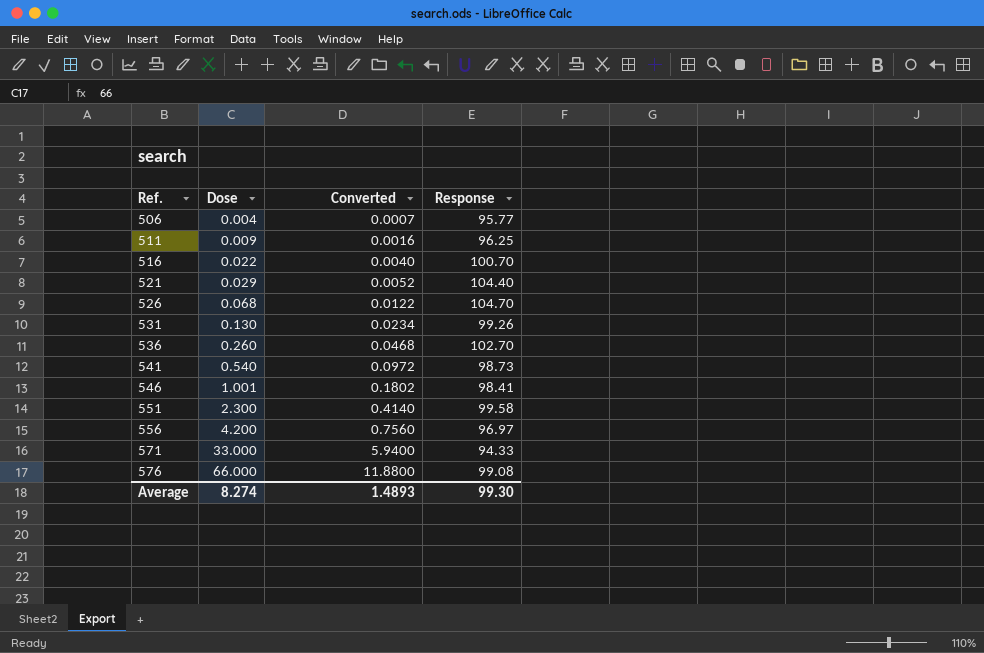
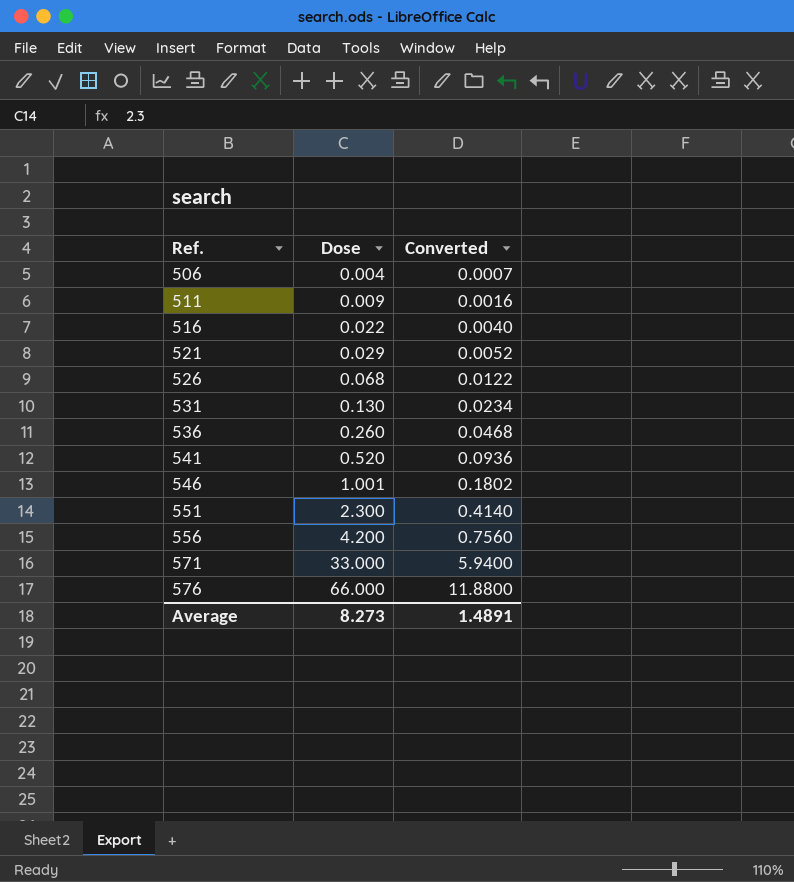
column Response | position: 4 -> none
541 | Dose: 0.540 -> 0.520
541 | Converted: 0.0972 -> 0.0936
Average | Dose: 8.274 -> 8.273
Average | Converted: 1.4893 -> 1.4891

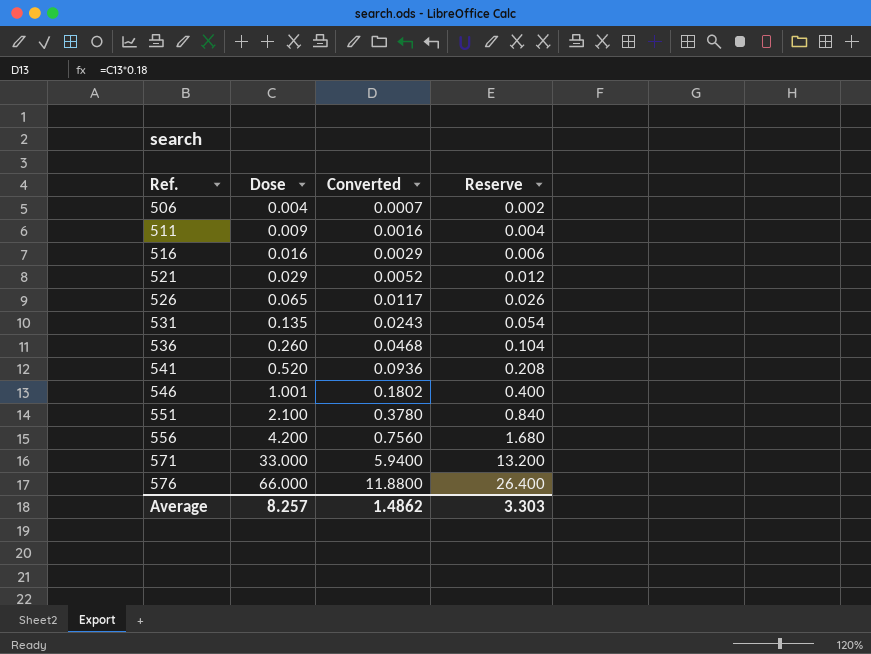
column Reserve | formula: none -> [Dose] * 0.4
516 | Dose: 0.022 -> 0.016
516 | Converted: 0.0040 -> 0.0029
526 | Dose: 0.068 -> 0.065
526 | Converted: 0.0122 -> 0.0117
531 | Dose: 0.130 -> 0.135
531 | Converted: 0.0234 -> 0.0243
551 | Dose: 2.300 -> 2.100
551 | Converted: 0.4140 -> 0.3780
Average | Dose: 8.273 -> 8.257
Average | Converted: 1.4891 -> 1.4862

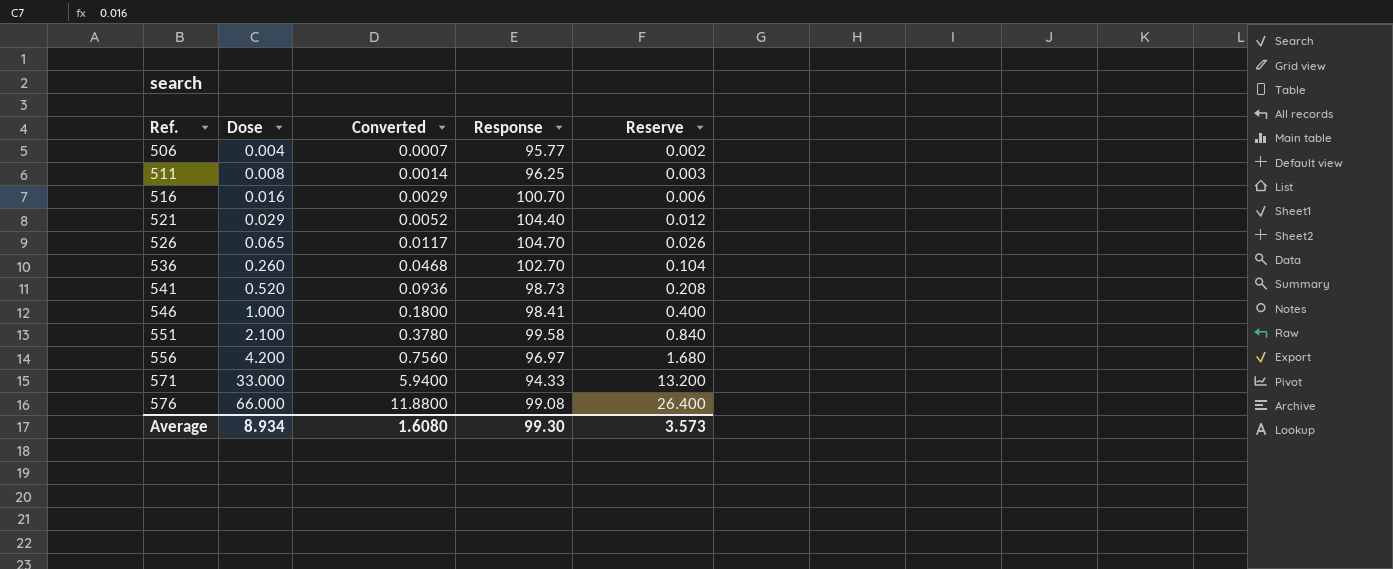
column Response | position: none -> 4
row 531: 0.135 | 0.0243 | 0.054 -> none
511 | Dose: 0.009 -> 0.008
511 | Converted: 0.0016 -> 0.0014
511 | Reserve: 0.004 -> 0.003
546 | Dose: 1.001 -> 1.000
546 | Converted: 0.1802 -> 0.1800
Average | Dose: 8.257 -> 8.934
Average | Converted: 1.4862 -> 1.6080
Average | Reserve: 3.303 -> 3.573

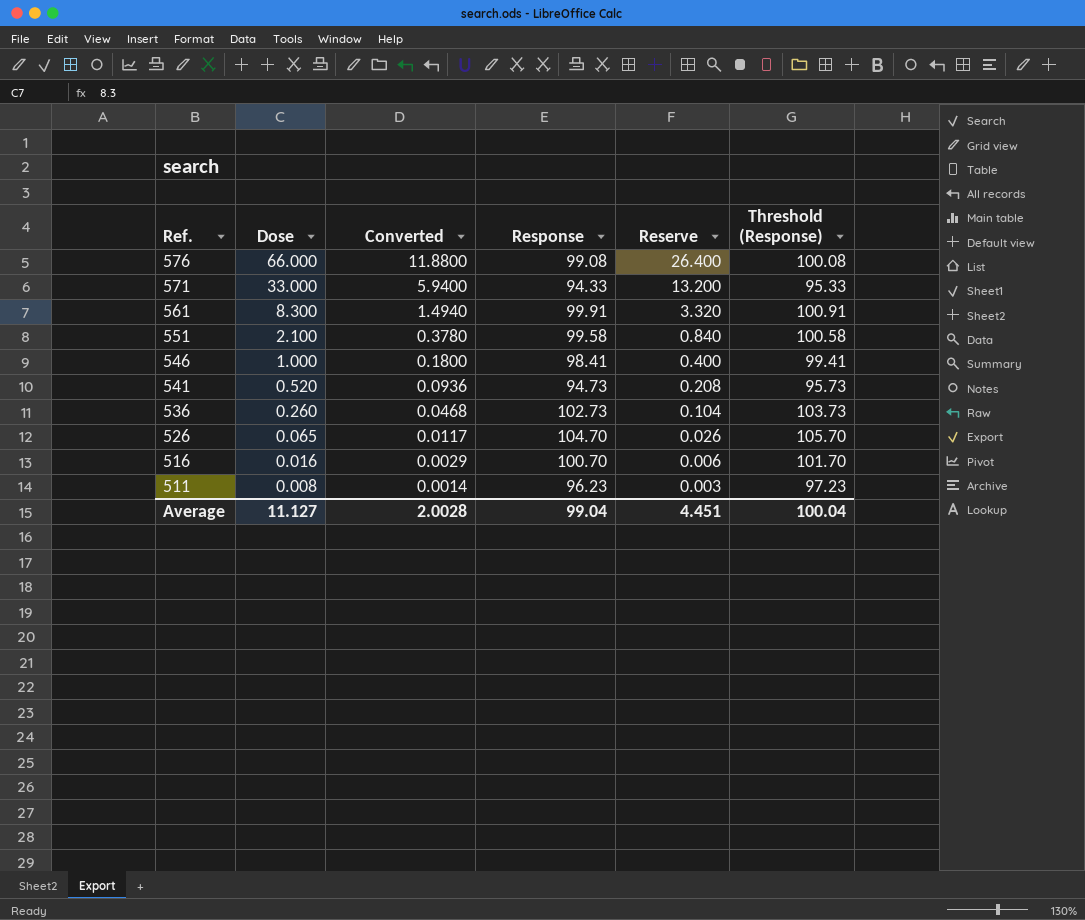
row order: Ref. ascending -> Ref. descending
column Threshold (Response) | formula: none -> [Response] + 1
row 506: 0.004 | 0.0007 | 95.77 | 0.002 -> none
row 521: 0.029 | 0.0052 | 104.40 | 0.012 -> none
row 556: 4.200 | 0.7560 | 96.97 | 1.680 -> none
row 561: none -> 8.300 | 1.4940 | 99.91 | 3.320 | 100.91
541 | Response: 98.73 -> 94.73
536 | Response: 102.70 -> 102.73
511 | Response: 96.25 -> 96.23
Average | Dose: 8.934 -> 11.127
Average | Converted: 1.6080 -> 2.0028
Average | Response: 99.30 -> 99.04
Average | Reserve: 3.573 -> 4.451

